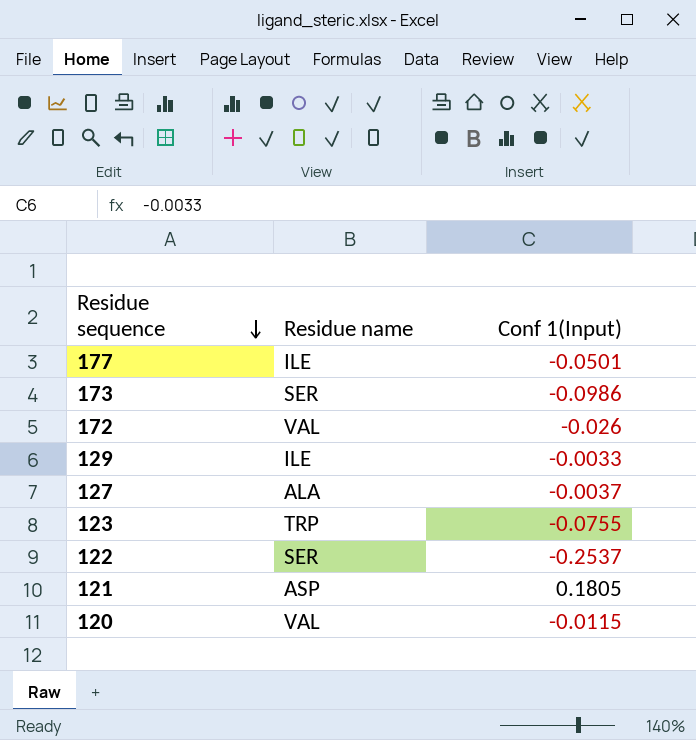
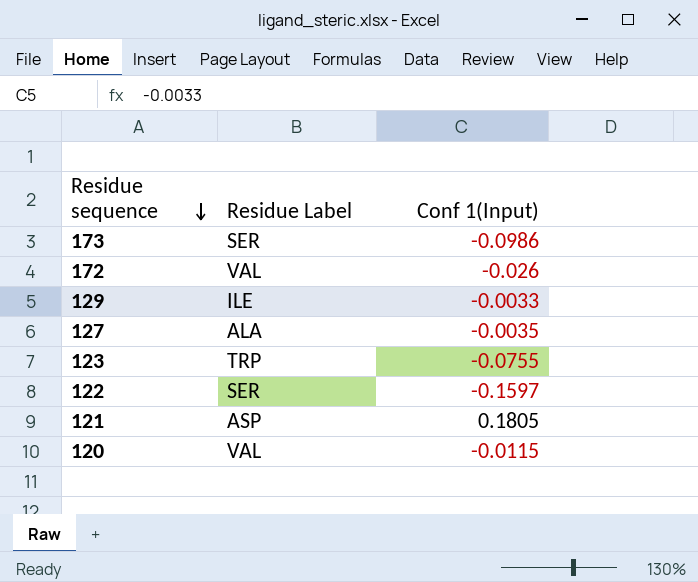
column name: Residue name -> Residue Label
row 177: ILE | -0.0501 -> none
127 | Conf 1(Input): -0.0037 -> -0.0035
122 | Conf 1(Input): -0.2537 -> -0.1597

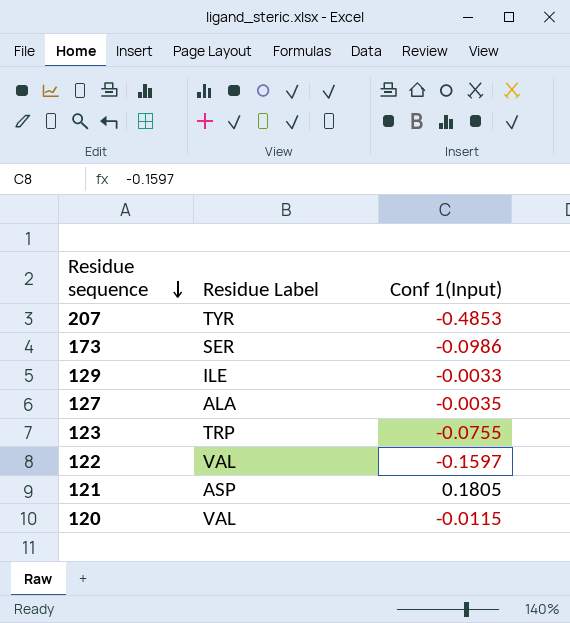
row 172: VAL | -0.026 -> none
row 207: none -> TYR | -0.4853
122 | Residue Label: SER -> VAL

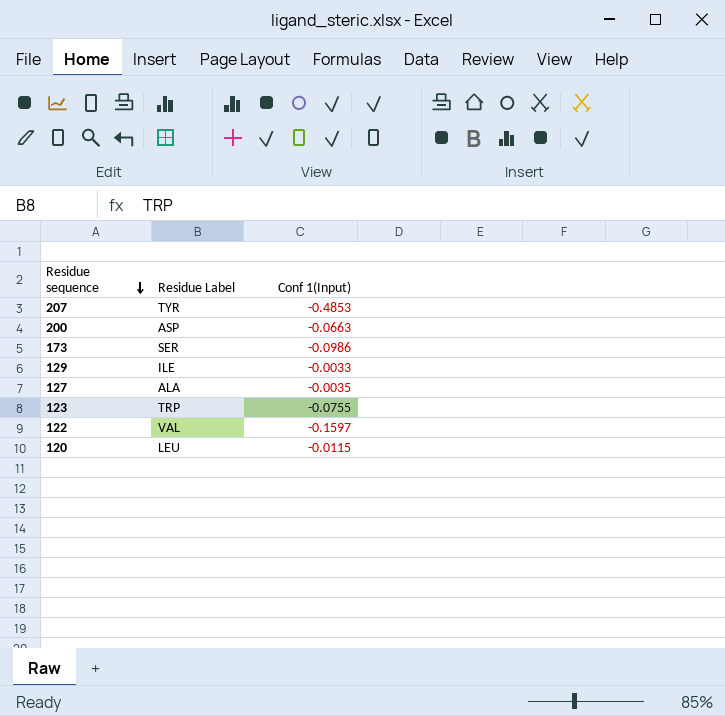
row 121: ASP | 0.1805 -> none
row 200: none -> ASP | -0.0663
120 | Residue Label: VAL -> LEU

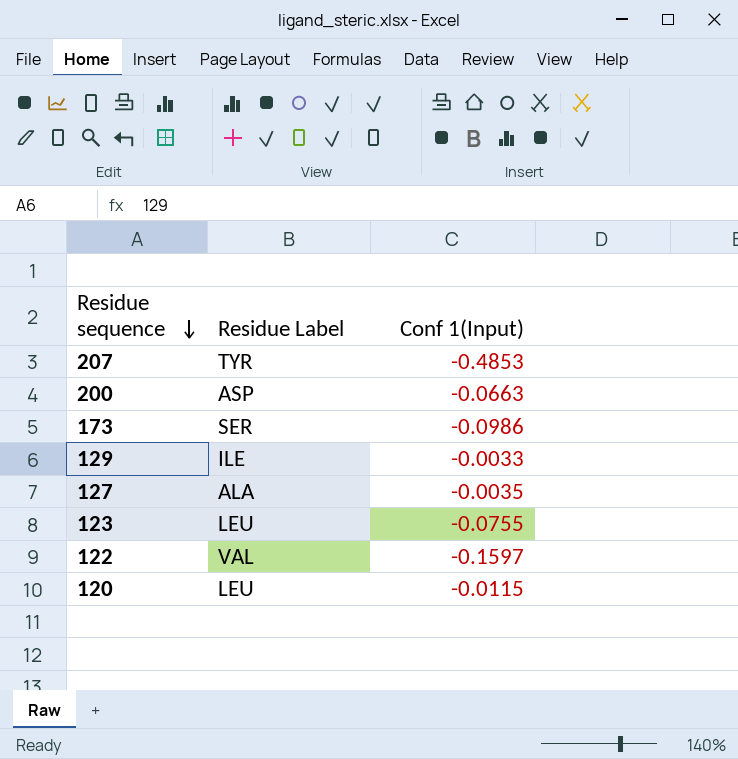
123 | Residue Label: TRP -> LEU

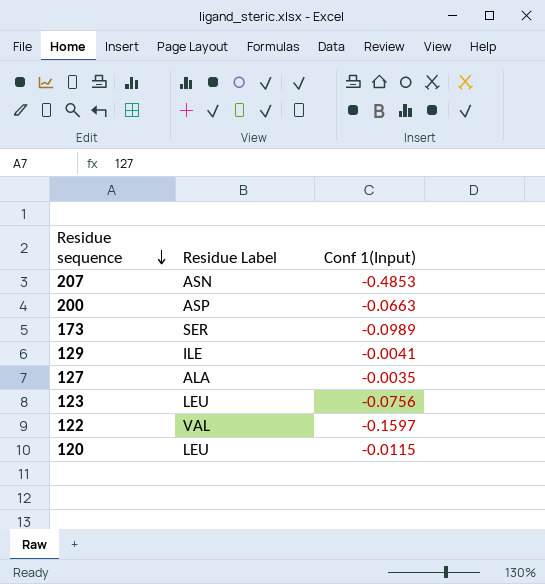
207 | Residue Label: TYR -> ASN
173 | Conf 1(Input): -0.0986 -> -0.0989
129 | Conf 1(Input): -0.0033 -> -0.0041
123 | Conf 1(Input): -0.0755 -> -0.0756

